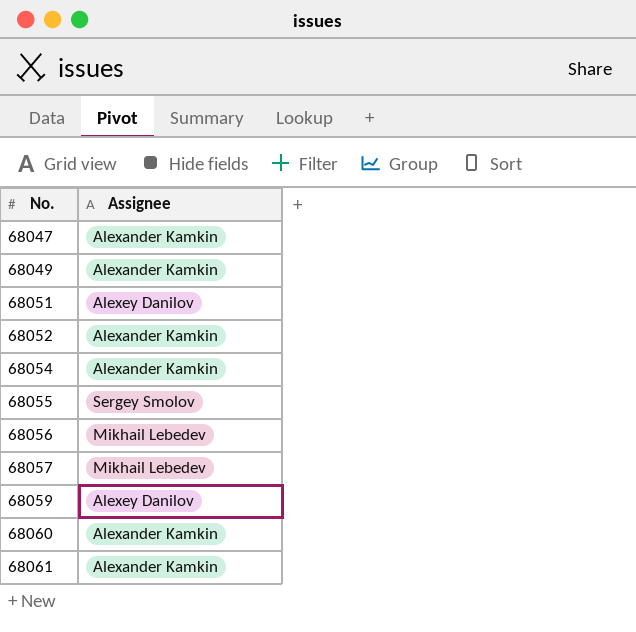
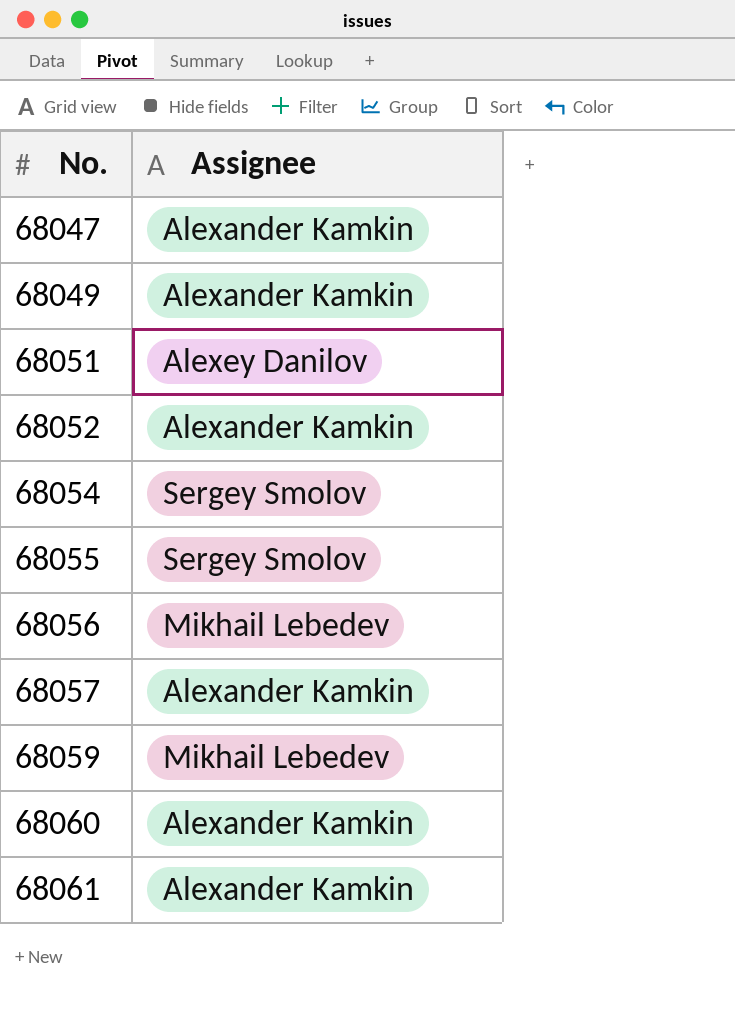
68054 | Assignee: Alexander Kamkin -> Sergey Smolov
68057 | Assignee: Mikhail Lebedev -> Alexander Kamkin
68059 | Assignee: Alexey Danilov -> Mikhail Lebedev

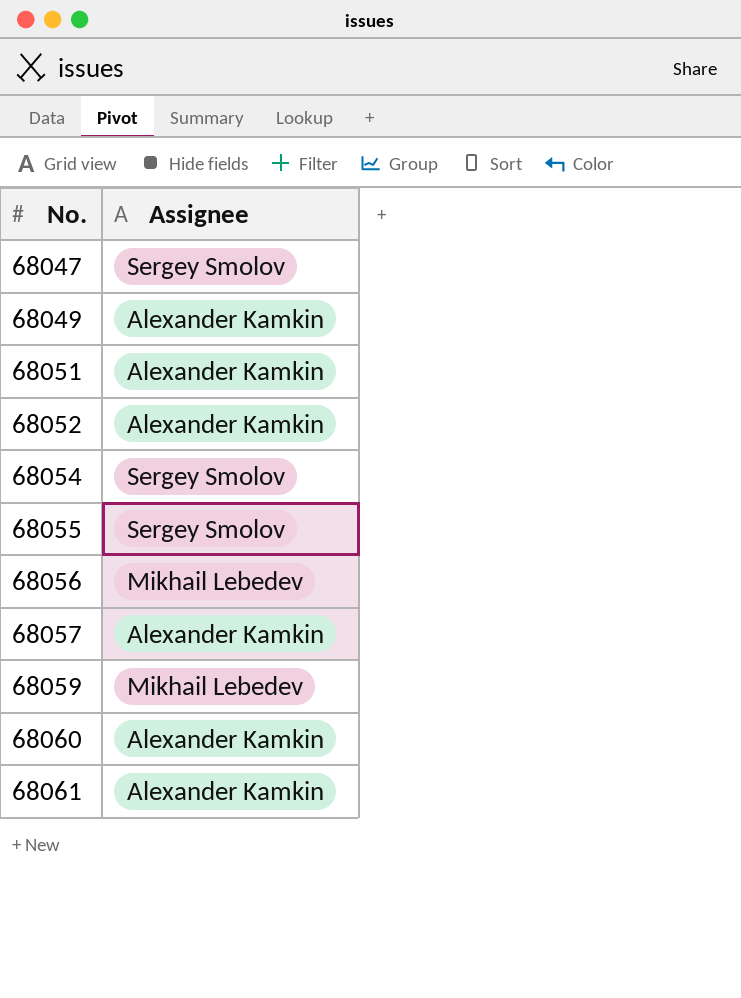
68047 | Assignee: Alexander Kamkin -> Sergey Smolov
68051 | Assignee: Alexey Danilov -> Alexander Kamkin

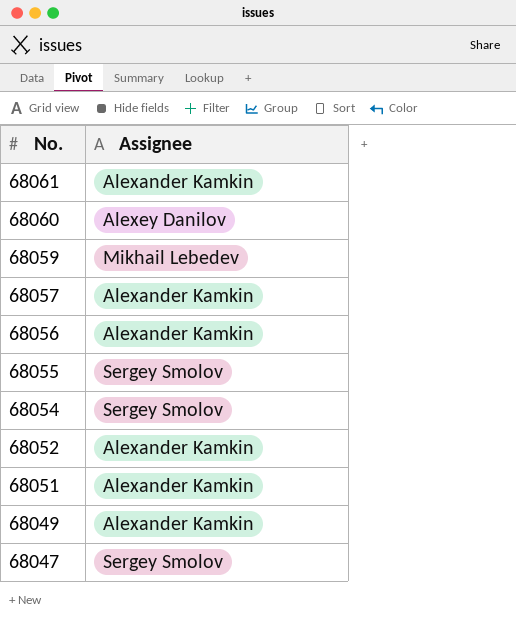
row order: No. ascending -> No. descending
68060 | Assignee: Alexander Kamkin -> Alexey Danilov
68056 | Assignee: Mikhail Lebedev -> Alexander Kamkin

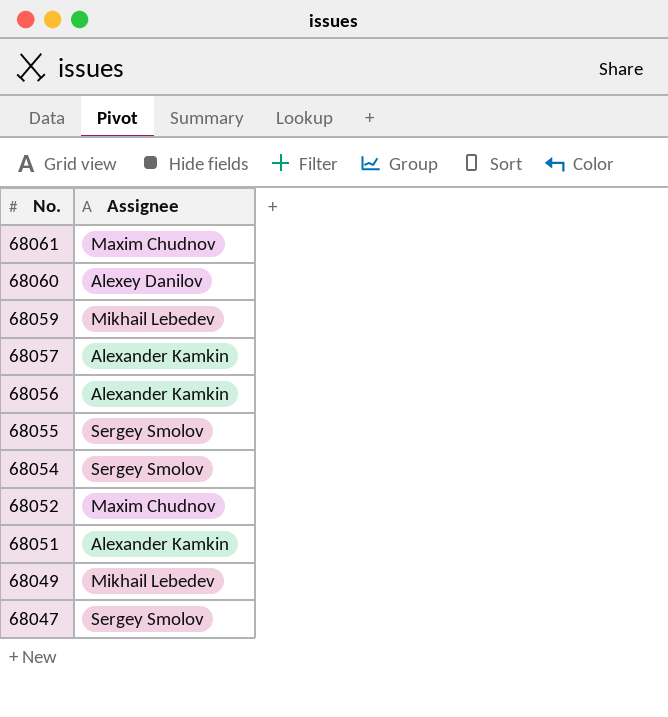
68061 | Assignee: Alexander Kamkin -> Maxim Chudnov
68052 | Assignee: Alexander Kamkin -> Maxim Chudnov
68049 | Assignee: Alexander Kamkin -> Mikhail Lebedev

